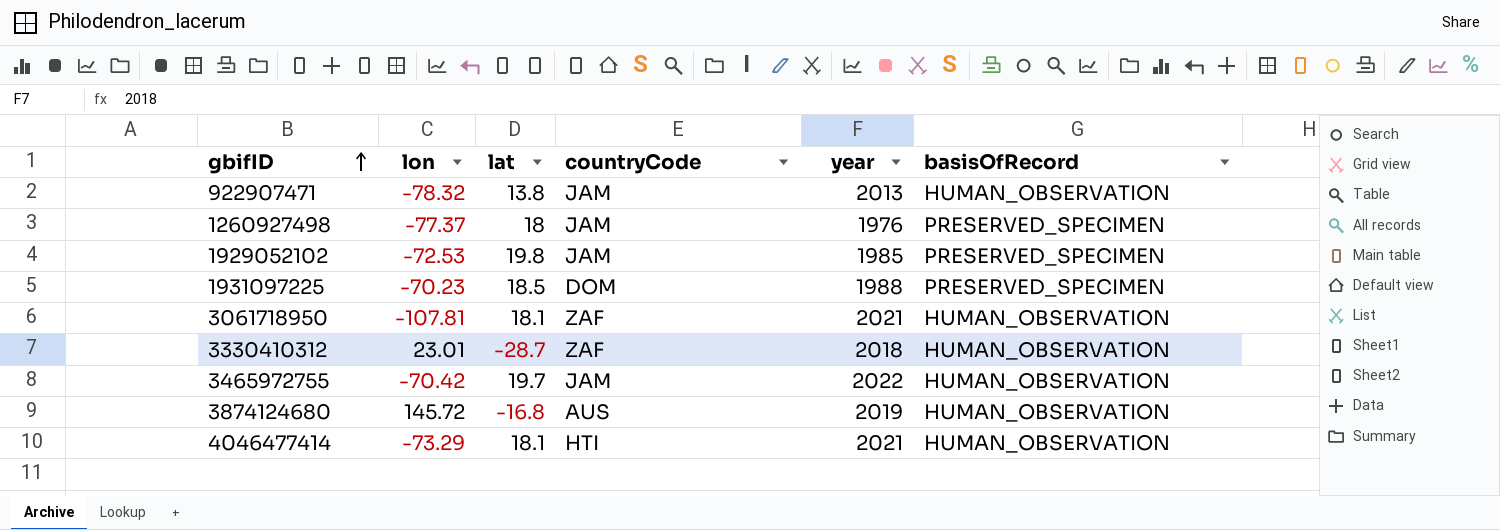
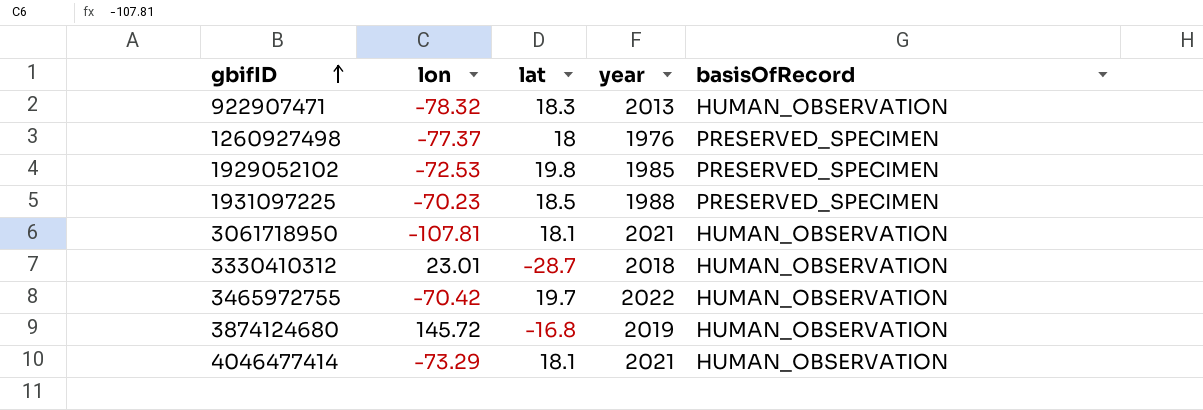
column countryCode | position: 4 -> none
922907471 | lat: 13.8 -> 18.3

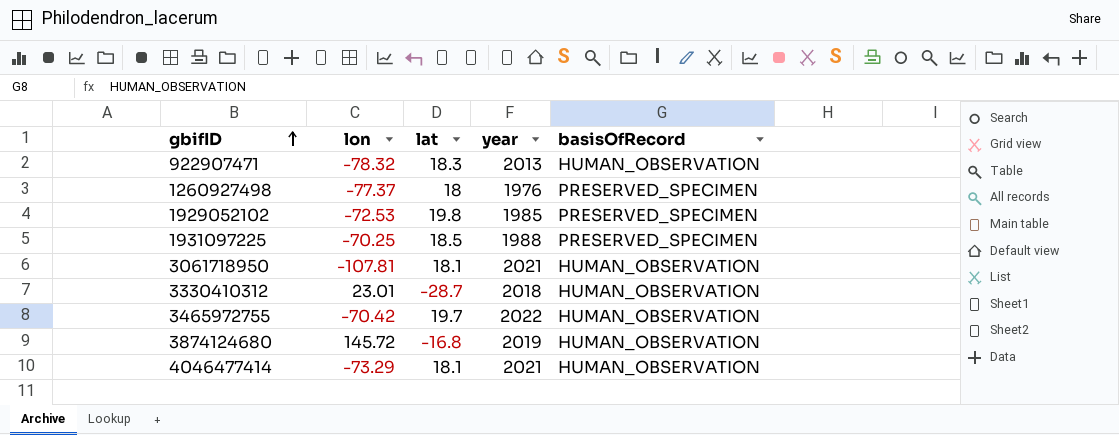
1931097225 | lon: -70.23 -> -70.25

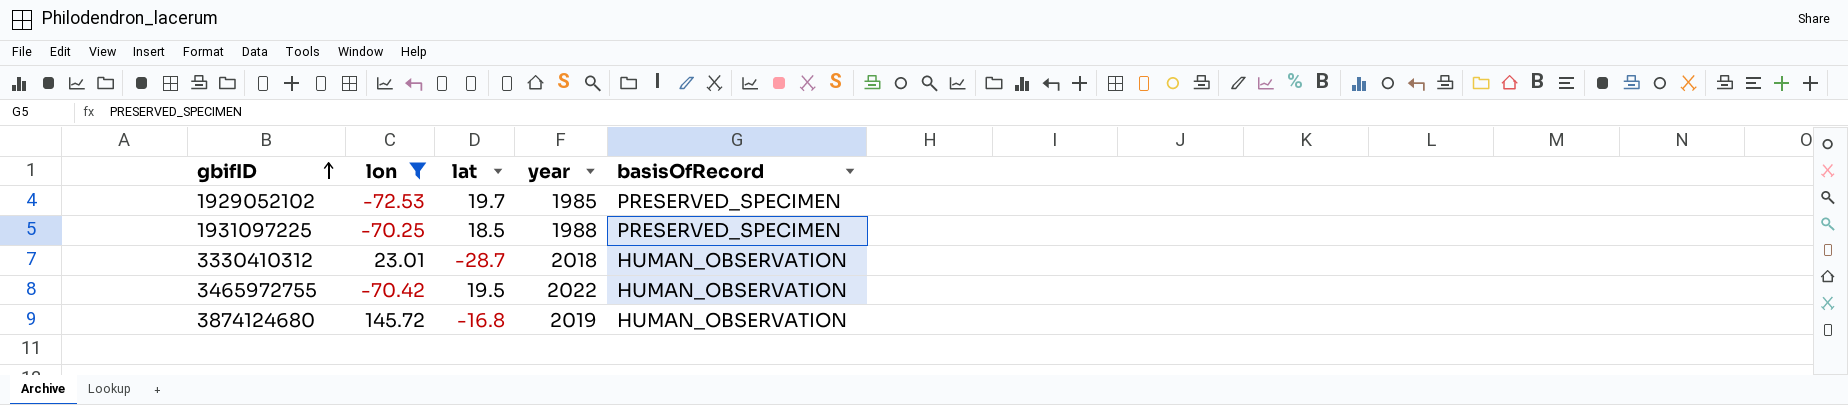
filter: none -> lon >= -72.53
1929052102 | lat: 19.8 -> 19.7
3465972755 | lat: 19.7 -> 19.5

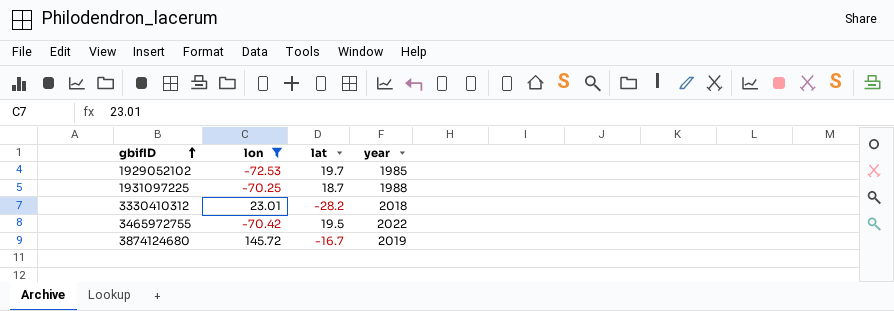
column basisOfRecord | position: 5 -> none
1931097225 | lat: 18.5 -> 18.7
3330410312 | lat: -28.7 -> -28.2
3874124680 | lat: -16.8 -> -16.7

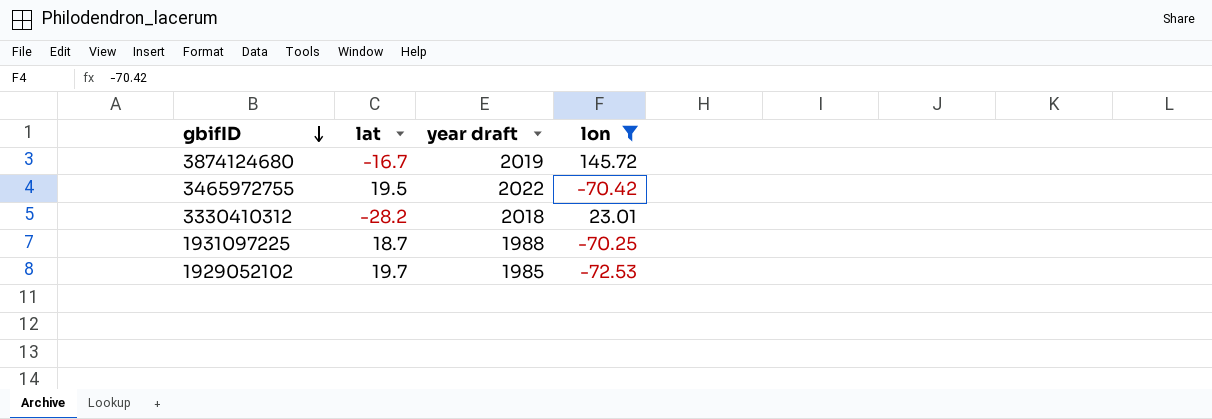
row order: gbifID ascending -> gbifID descending
column name: year -> year draft
column lon | position: 2 -> 4

